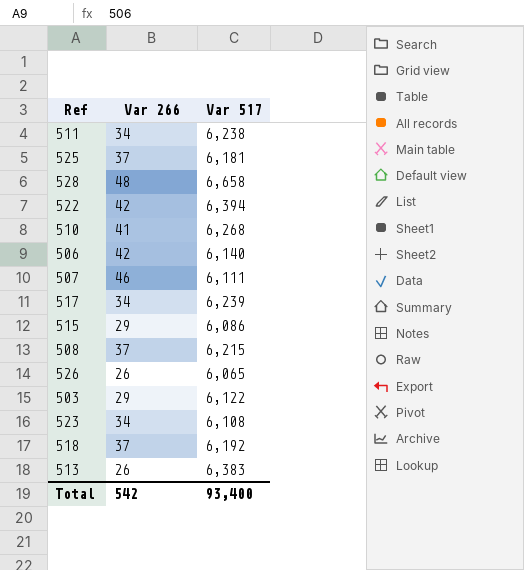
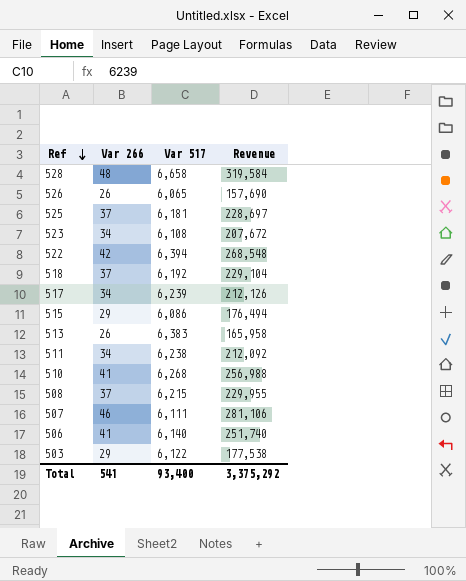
row order: none -> Ref descending
column Revenue | formula: none -> [Var 266] * [Var 517]
506 | Var 266: 42 -> 41
Total | Var 266: 542 -> 541

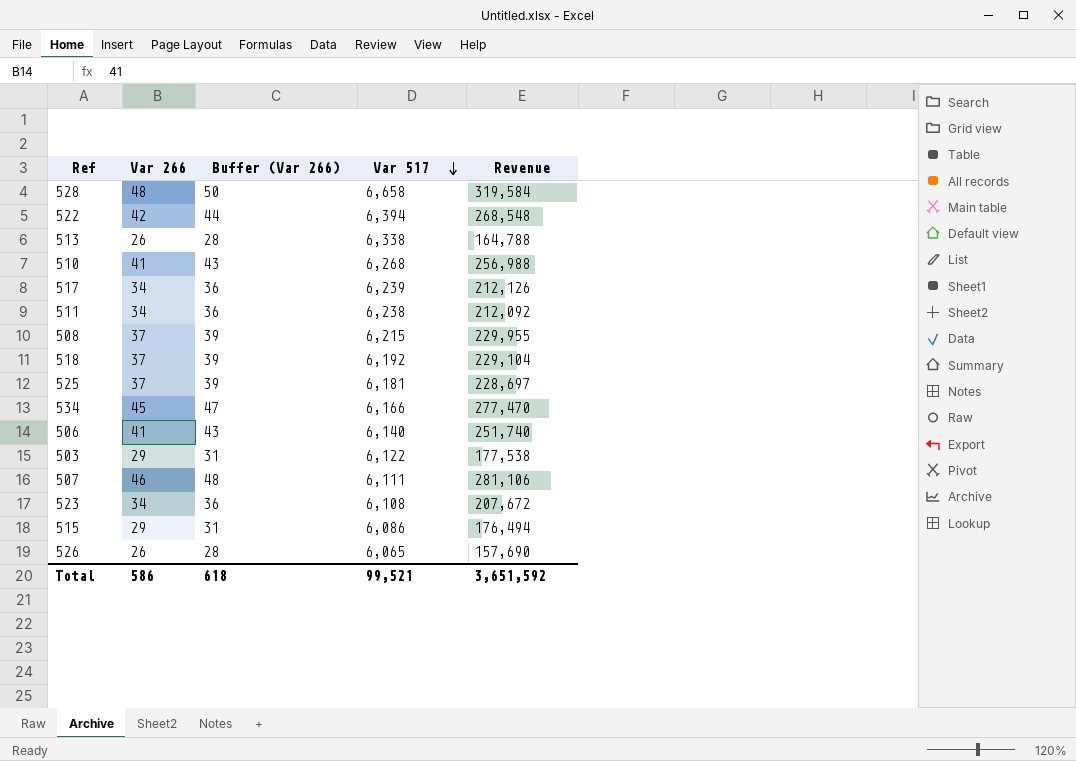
row order: Ref descending -> Var 517 descending
column Buffer (Var 266) | formula: none -> [Var 266] + 2
513 | Var 517: 6,383 -> 6,338
513 | Revenue: 165,958 -> 164,788
row 534: none -> 45 | 47 | 6,166 | 277,470
Total | Var 266: 541 -> 586
Total | Var 517: 93,400 -> 99,521
Total | Revenue: 3,375,292 -> 3,651,592

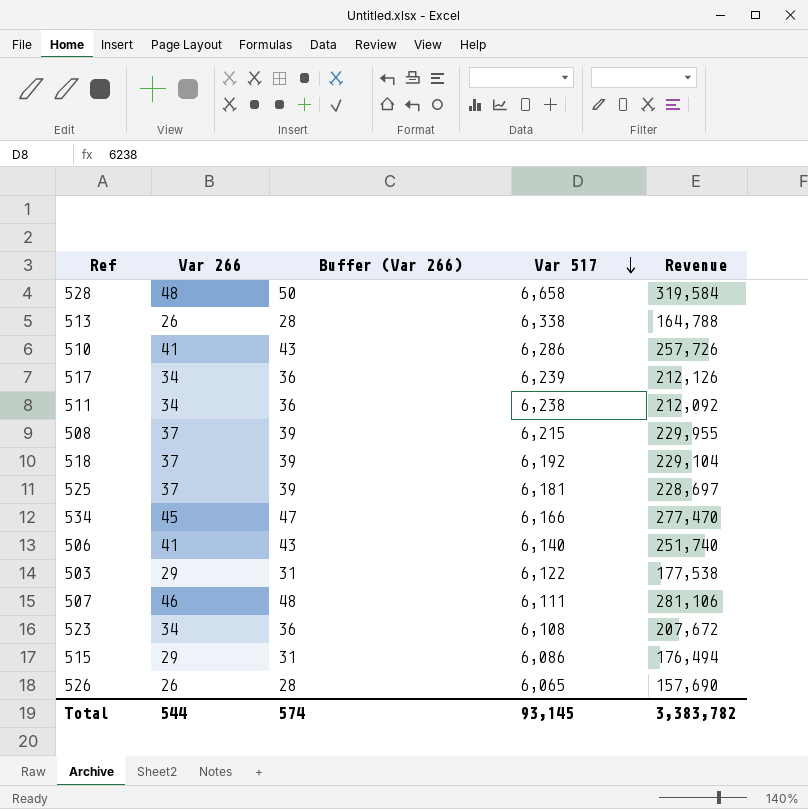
row 522: 42 | 44 | 6,394 | 268,548 -> none
510 | Var 517: 6,268 -> 6,286
510 | Revenue: 256,988 -> 257,726
Total | Var 266: 586 -> 544
Total | Buffer (Var 266): 618 -> 574
Total | Var 517: 99,521 -> 93,145
Total | Revenue: 3,651,592 -> 3,383,782

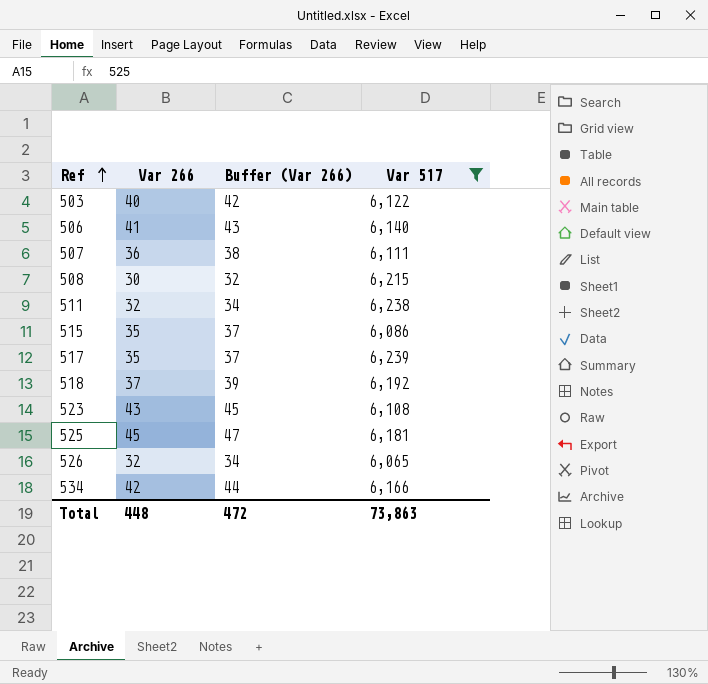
filter: none -> Var 517 <= 6,239
row order: Var 517 descending -> Ref ascending
column Revenue | formula: [Var 266] * [Var 517] -> none
503 | Var 266: 29 -> 40
503 | Buffer (Var 266): 31 -> 42
507 | Var 266: 46 -> 36
507 | Buffer (Var 266): 48 -> 38
508 | Var 266: 37 -> 30
508 | Buffer (Var 266): 39 -> 32
511 | Var 266: 34 -> 32
511 | Buffer (Var 266): 36 -> 34
515 | Var 266: 29 -> 35
515 | Buffer (Var 266): 31 -> 37
517 | Var 266: 34 -> 35
517 | Buffer (Var 266): 36 -> 37
523 | Var 266: 34 -> 43
523 | Buffer (Var 266): 36 -> 45
525 | Var 266: 37 -> 45
525 | Buffer (Var 266): 39 -> 47
526 | Var 266: 26 -> 32
526 | Buffer (Var 266): 28 -> 34
534 | Var 266: 45 -> 42
534 | Buffer (Var 266): 47 -> 44
Total | Var 266: 544 -> 448
Total | Buffer (Var 266): 574 -> 472
Total | Var 517: 93,145 -> 73,863

